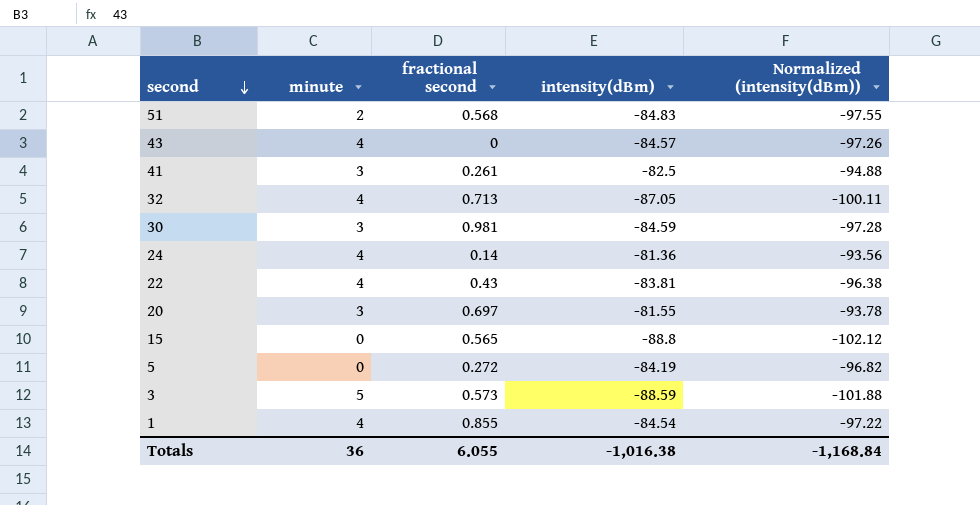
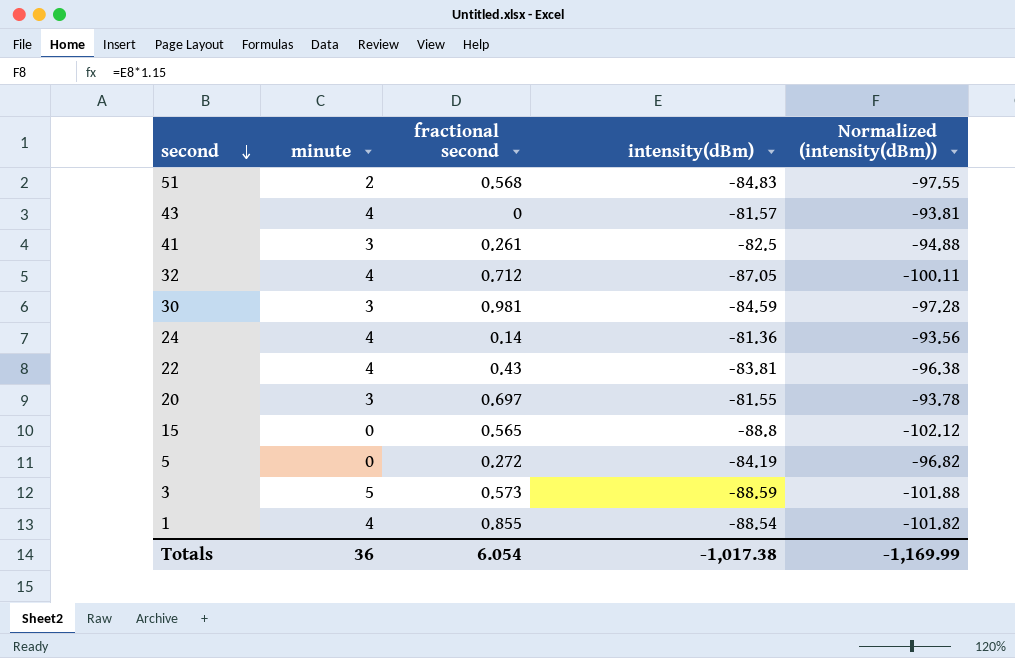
43 | intensity(dBm): -84.57 -> -81.57
43 | Normalized (intensity(dBm)): -97.26 -> -93.81
32 | fractional second: 0.713 -> 0.712
1 | intensity(dBm): -84.54 -> -88.54
1 | Normalized (intensity(dBm)): -97.22 -> -101.82
Totals | fractional second: 6.055 -> 6.054
Totals | intensity(dBm): -1,016.38 -> -1,017.38
Totals | Normalized (intensity(dBm)): -1,168.84 -> -1,169.99

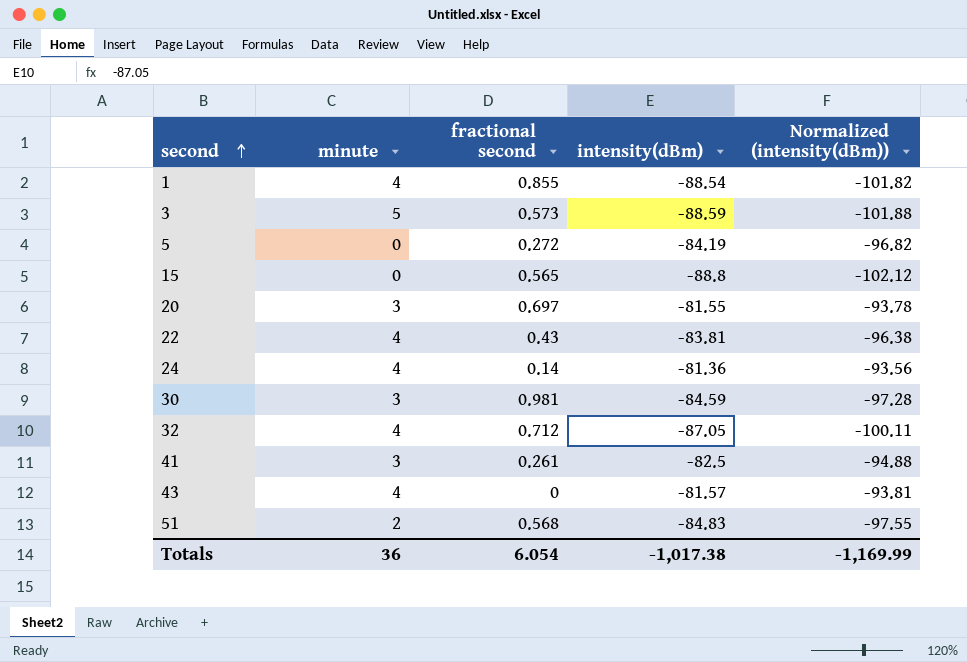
row order: second descending -> second ascending

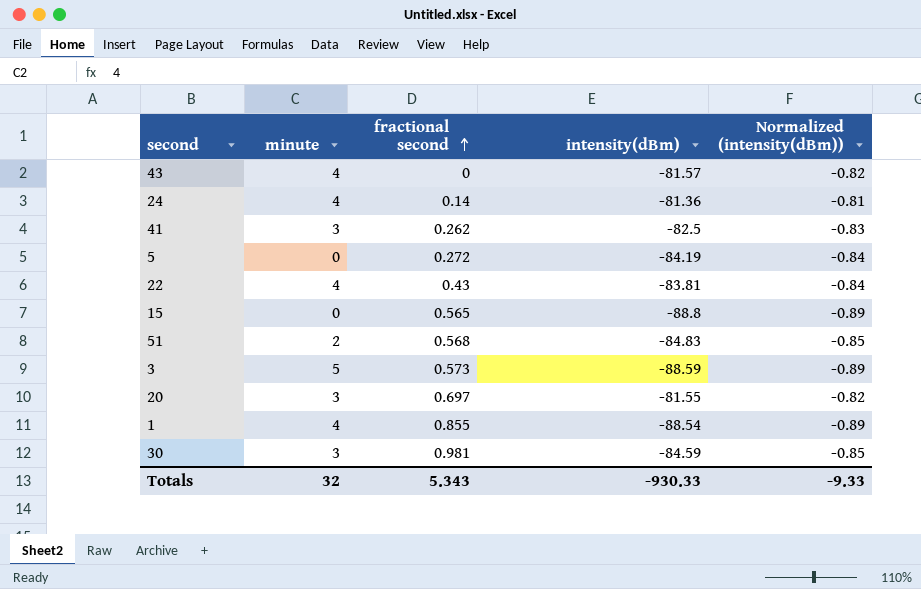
row order: second ascending -> fractional second ascending
column Normalized (intensity(dBm)) | formula: [intensity(dBm)] * 1.15 -> [intensity(dBm)] * 0.01
row 32: 4 | 0.712 | -87.05 | -100.11 -> none
41 | fractional second: 0.261 -> 0.262
Totals | minute: 36 -> 32
Totals | fractional second: 6.054 -> 5.343
Totals | intensity(dBm): -1,017.38 -> -930.33
Totals | Normalized (intensity(dBm)): -1,169.99 -> -9.33

